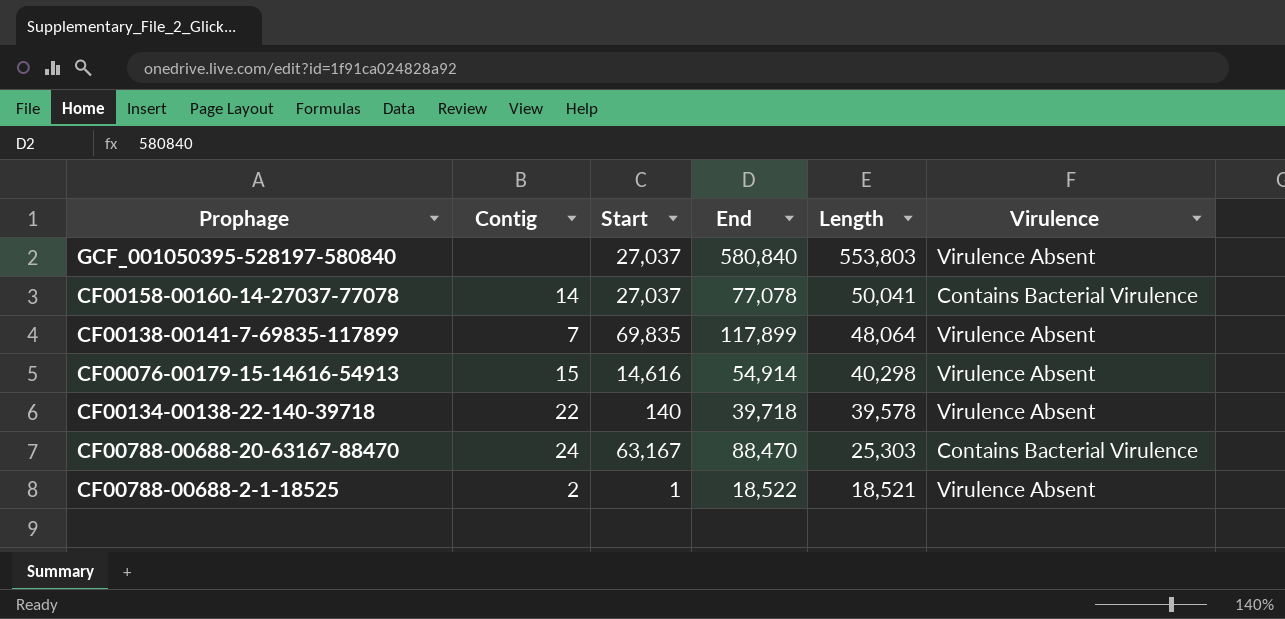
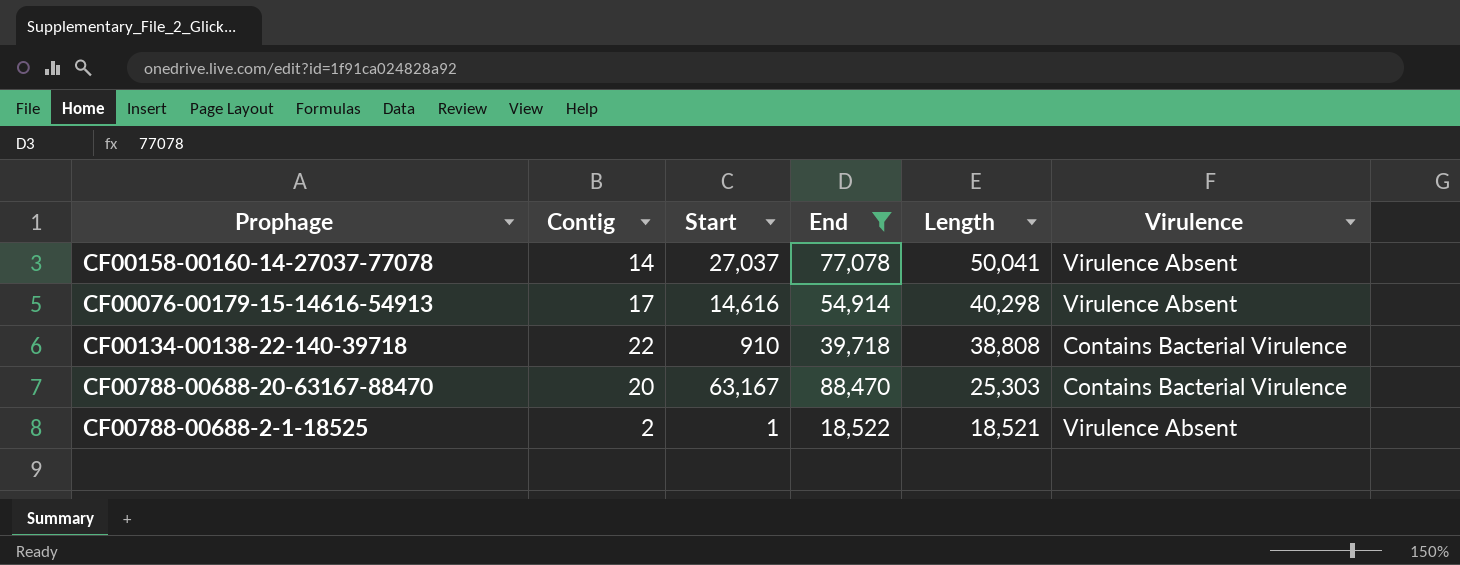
filter: none -> End <= 88,470
CF00158-00160-14-27037-77078 | Virulence: Contains Bacterial Virulence -> Virulence Absent
CF00076-00179-15-14616-54913 | Contig: 15 -> 17
CF00134-00138-22-140-39718 | Start: 140 -> 910
CF00134-00138-22-140-39718 | Length: 39,578 -> 38,808
CF00134-00138-22-140-39718 | Virulence: Virulence Absent -> Contains Bacterial Virulence
CF00788-00688-20-63167-88470 | Contig: 24 -> 20

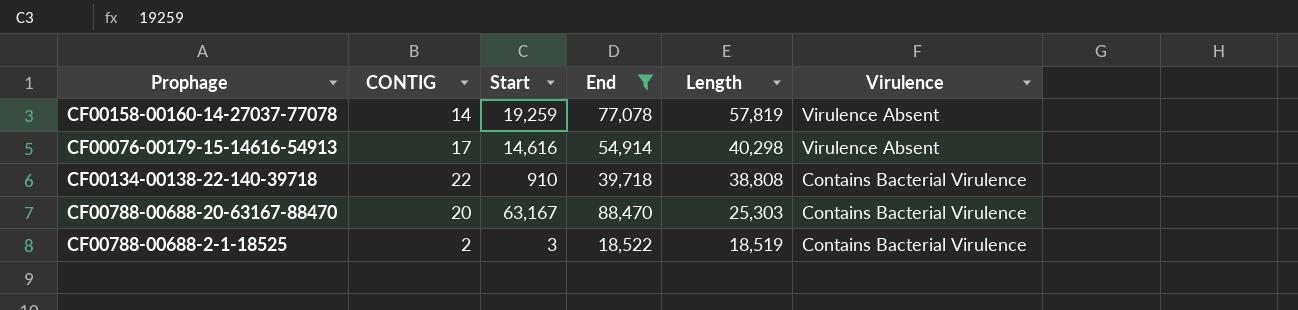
column name: Contig -> CONTIG
CF00158-00160-14-27037-77078 | Start: 27,037 -> 19,259
CF00158-00160-14-27037-77078 | Length: 50,041 -> 57,819
CF00788-00688-2-1-18525 | Start: 1 -> 3
CF00788-00688-2-1-18525 | Length: 18,521 -> 18,519
CF00788-00688-2-1-18525 | Virulence: Virulence Absent -> Contains Bacterial Virulence

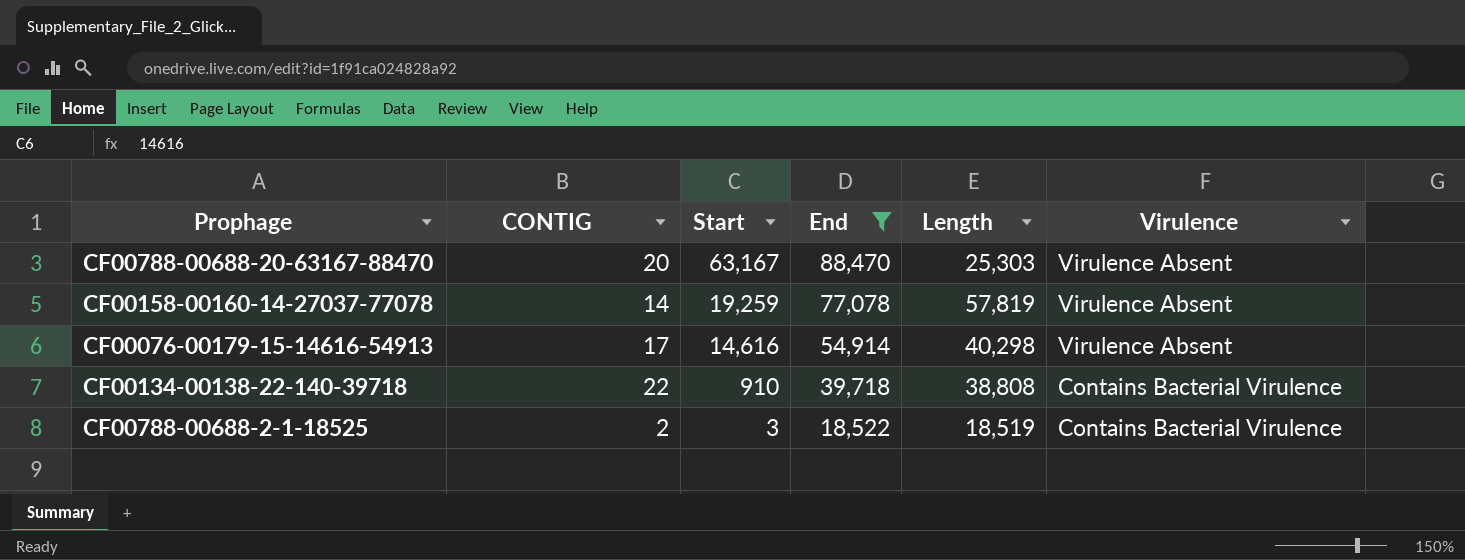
row order: Length descending -> Start descending
CF00788-00688-20-63167-88470 | Virulence: Contains Bacterial Virulence -> Virulence Absent

